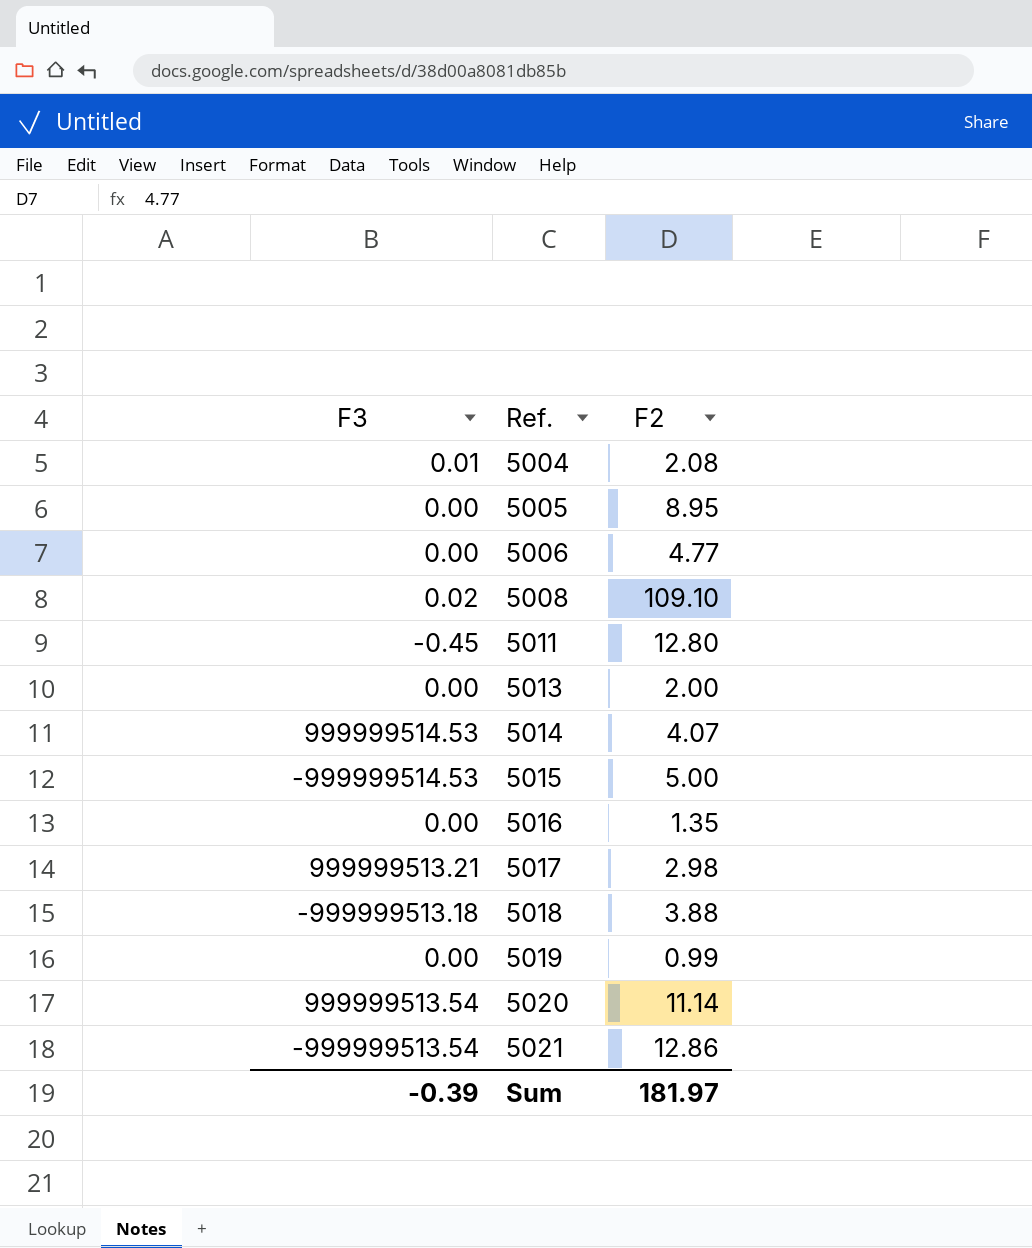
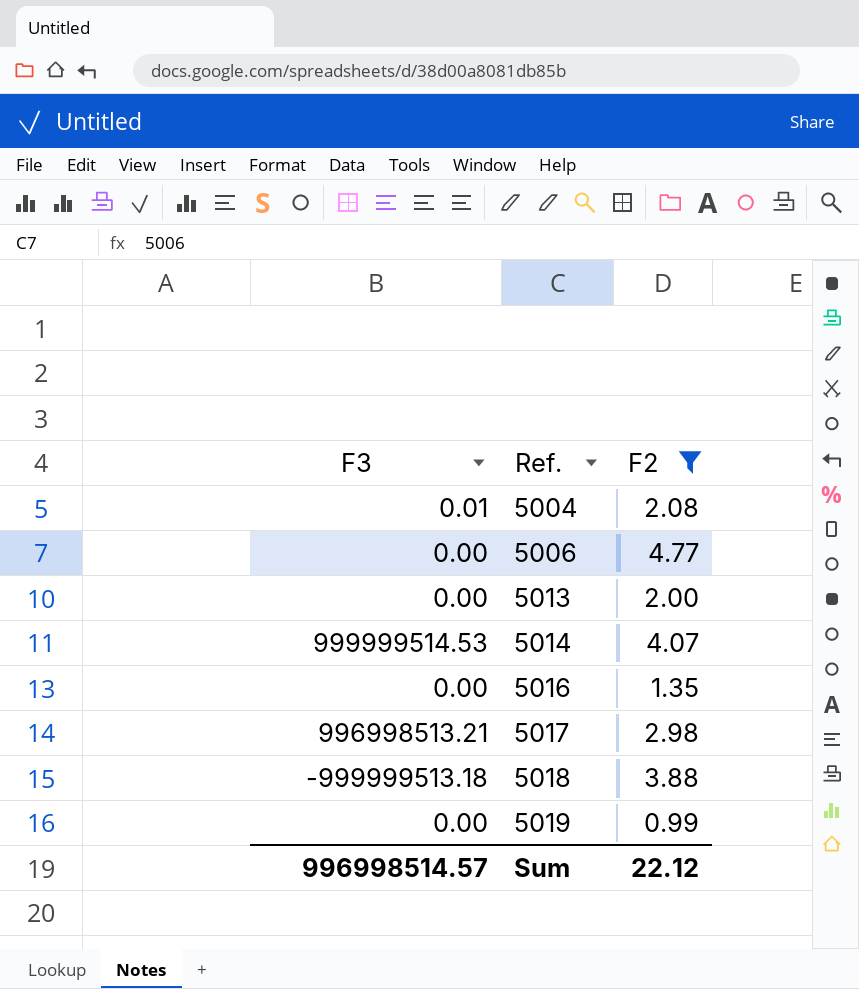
filter: none -> F2 <= 4.77
5017 | F3: 999999513.21 -> 996998513.21
Sum | F3: -0.39 -> 996998514.57
Sum | F2: 181.97 -> 22.12

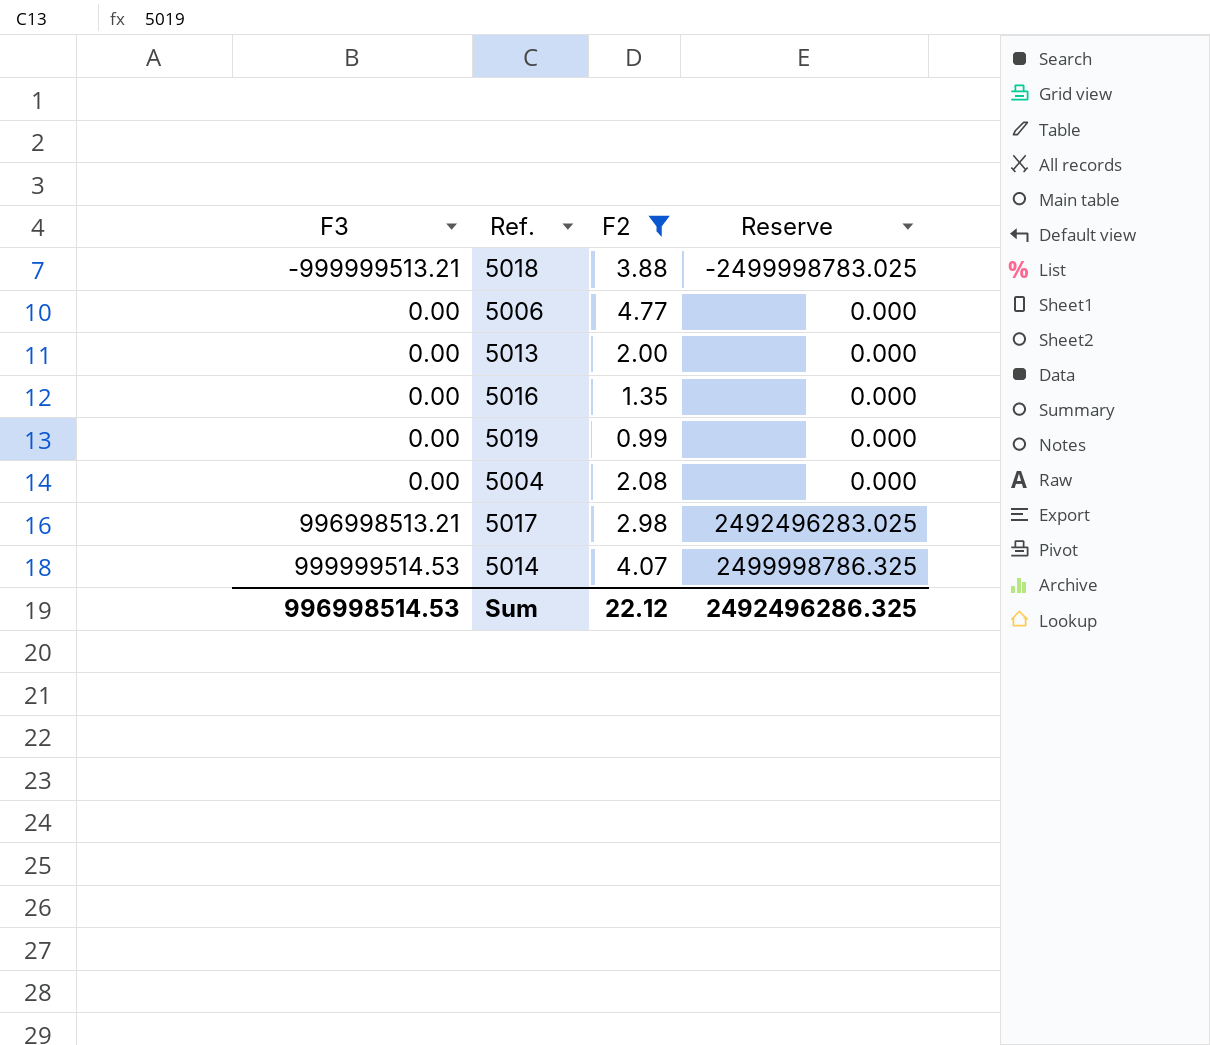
row order: Ref. ascending -> F3 ascending
column Reserve | formula: none -> [F3] * 2.5
5018 | F3: -999999513.18 -> -999999513.21
5004 | F3: 0.01 -> 0.00
Sum | F3: 996998514.57 -> 996998514.53

